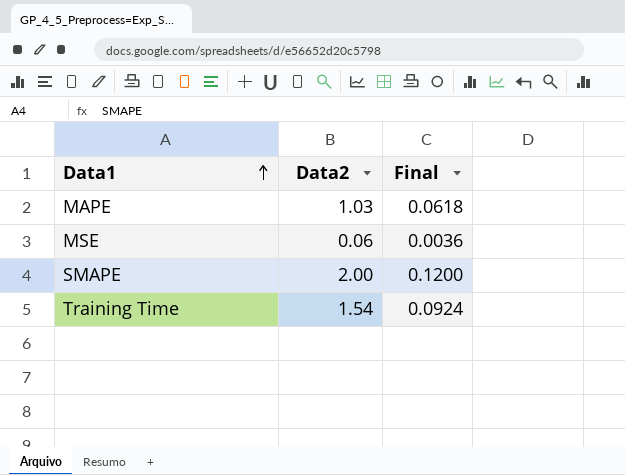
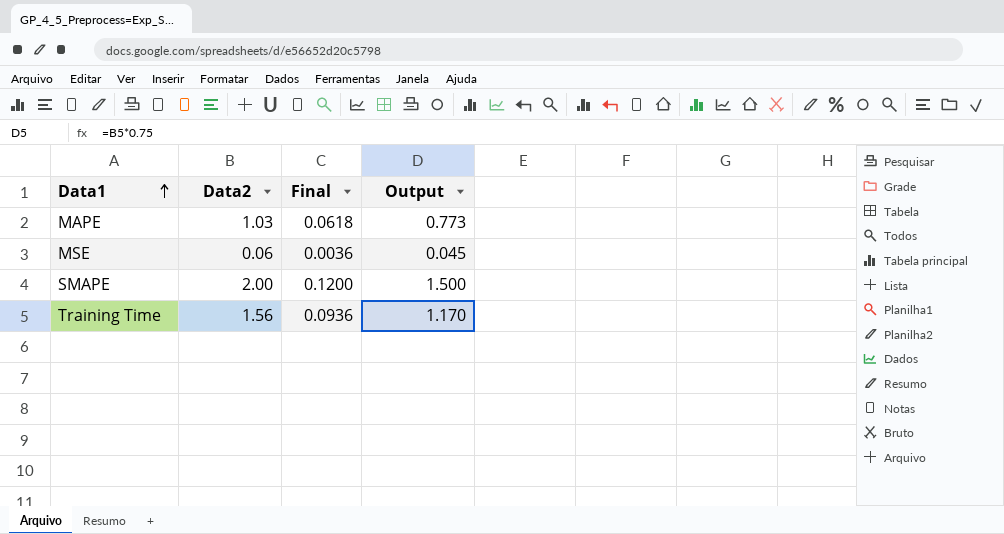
column Output | formula: none -> [Data2] * 0.75
Training Time | Data2: 1.54 -> 1.56
Training Time | Final: 0.0924 -> 0.0936

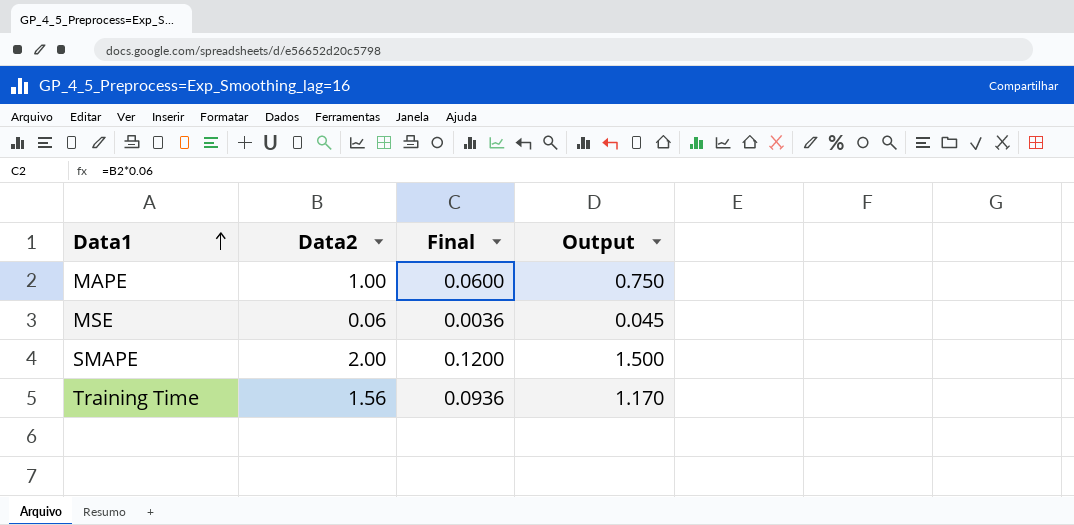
MAPE | Data2: 1.03 -> 1.00
MAPE | Final: 0.0618 -> 0.0600
MAPE | Output: 0.773 -> 0.750

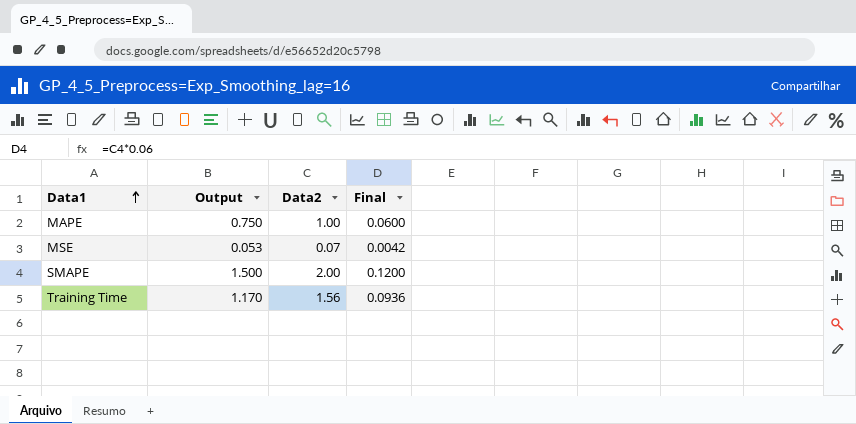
column Output | position: 4 -> 2
MSE | Output: 0.045 -> 0.053
MSE | Data2: 0.06 -> 0.07
MSE | Final: 0.0036 -> 0.0042

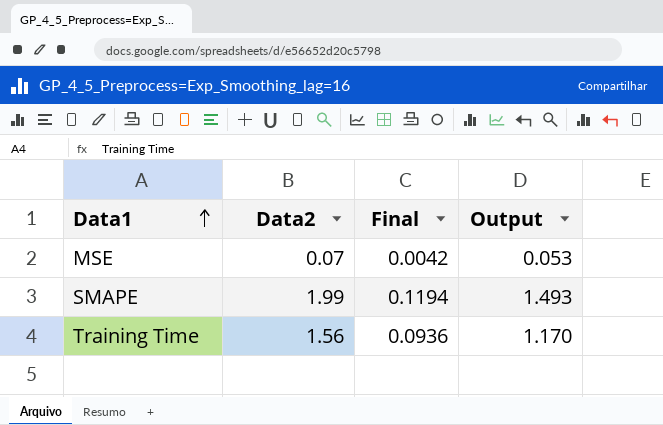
column Output | position: 2 -> 4
row MAPE: 0.750 | 1.00 | 0.0600 -> none
SMAPE | Data2: 2.00 -> 1.99
SMAPE | Final: 0.1200 -> 0.1194
SMAPE | Output: 1.500 -> 1.493

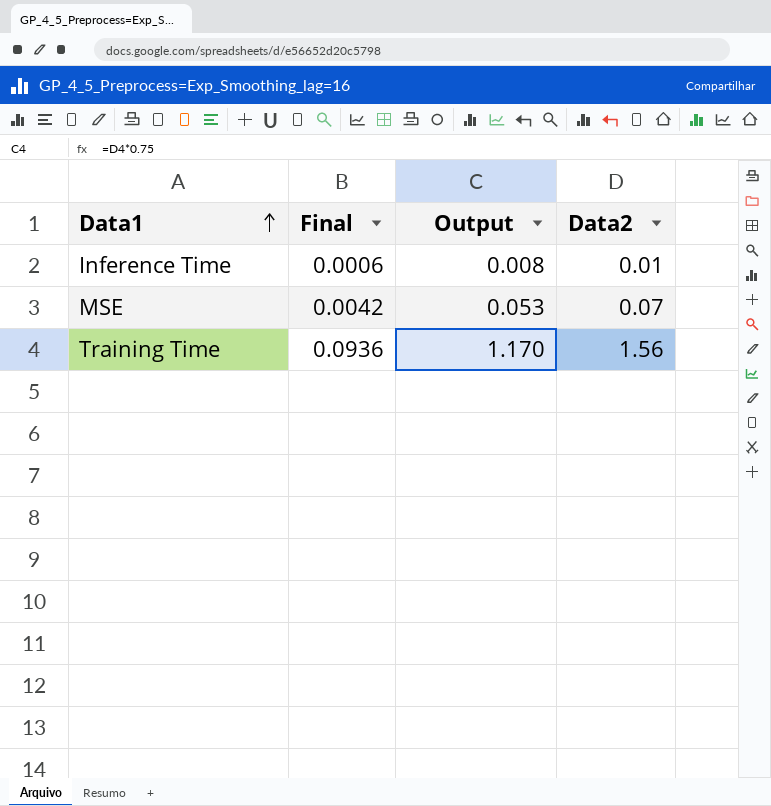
column Data2 | position: 2 -> 4
row SMAPE: 1.99 | 0.1194 | 1.493 -> none
row Inference Time: none -> 0.0006 | 0.008 | 0.01

